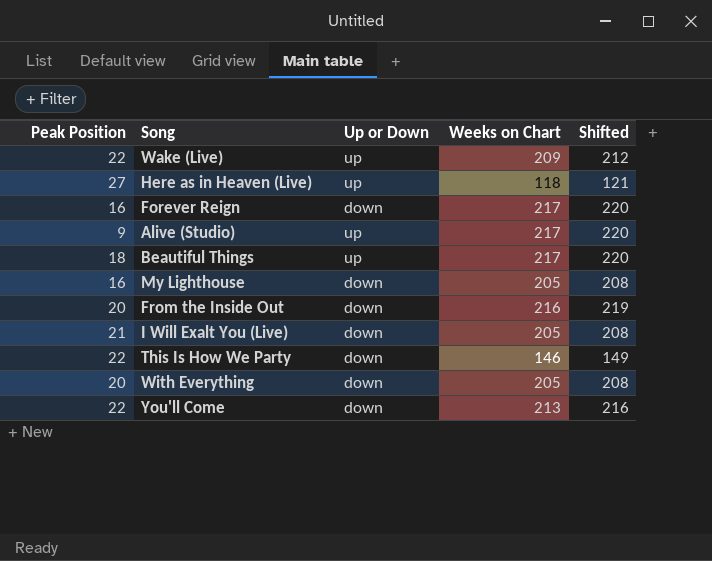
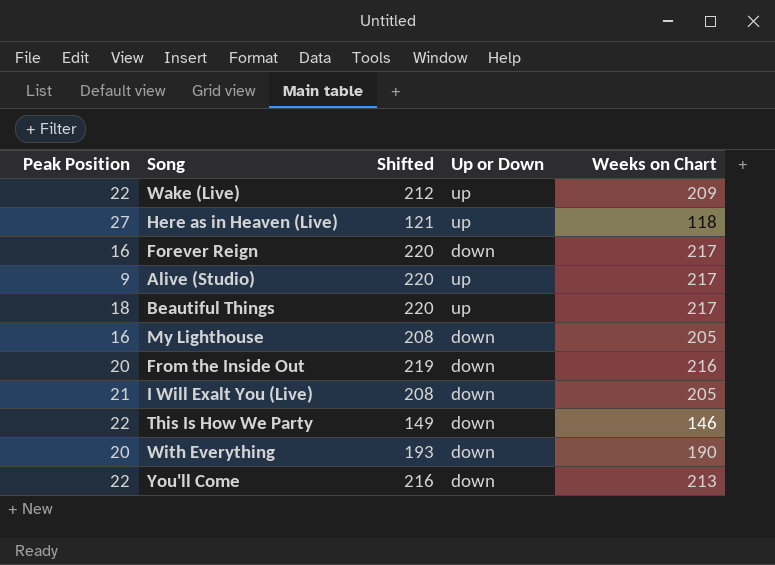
column Shifted | position: 5 -> 3
With Everything | Shifted: 208 -> 193
With Everything | Weeks on Chart: 205 -> 190

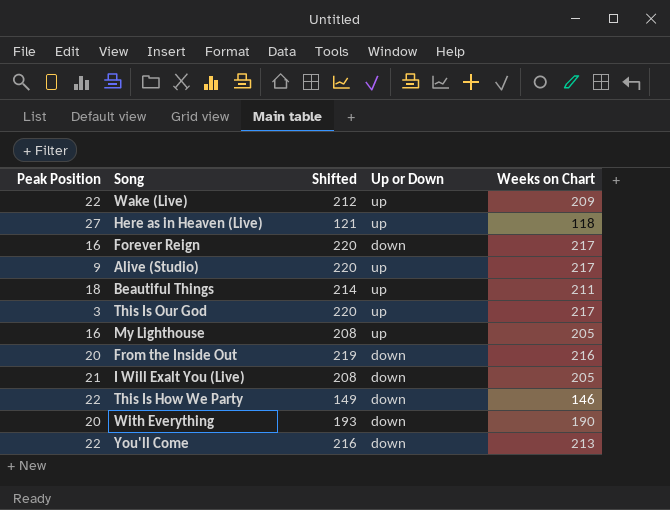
Beautiful Things | Shifted: 220 -> 214
Beautiful Things | Weeks on Chart: 217 -> 211
row This Is Our God: none -> 3 | 220 | up | 217
My Lighthouse | Up or Down: down -> up

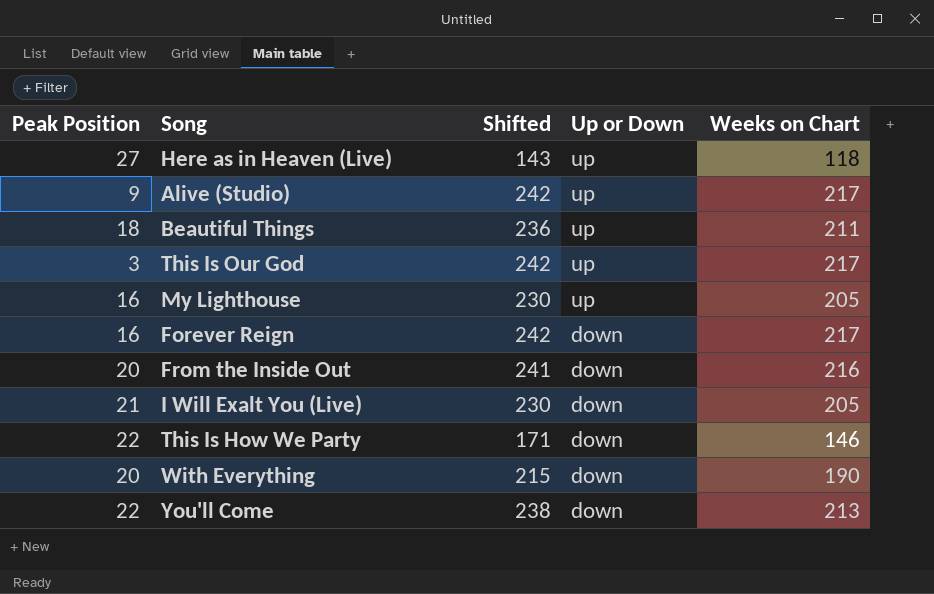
row order: none -> Up or Down descending
column Shifted | formula: [Weeks on Chart] + 3 -> [Weeks on Chart] + 25
row Wake (Live): 22 | 212 | up | 209 -> none

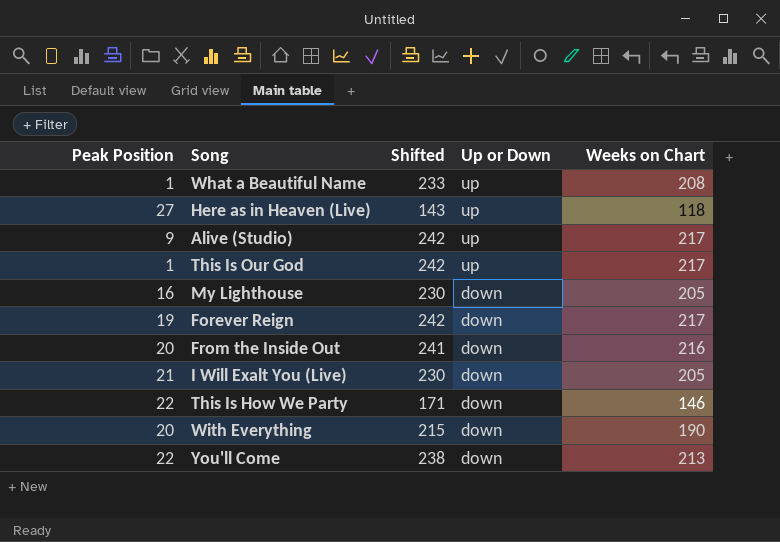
row Beautiful Things: 18 | 236 | up | 211 -> none
row What a Beautiful Name: none -> 1 | 233 | up | 208
This Is Our God | Peak Position: 3 -> 1
My Lighthouse | Up or Down: up -> down
Forever Reign | Peak Position: 16 -> 19

